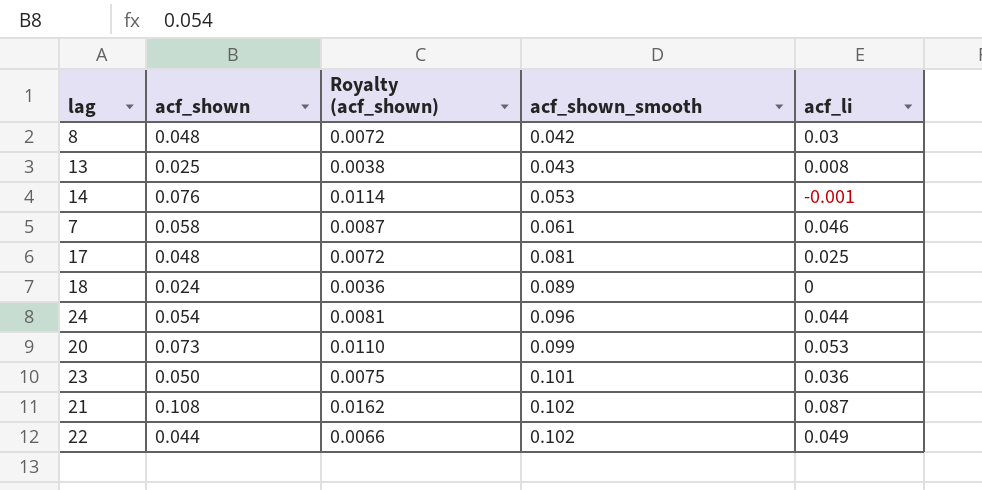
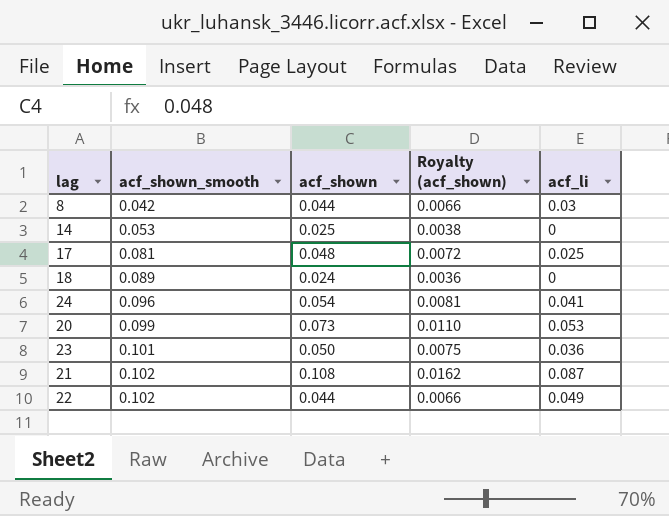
column acf_shown_smooth | position: 4 -> 2
row 13: 0.025 | 0.0038 | 0.043 | 0.008 -> none
row 7: 0.058 | 0.0087 | 0.061 | 0.046 -> none
8 | acf_shown: 0.048 -> 0.044
8 | Royalty (acf_shown): 0.0072 -> 0.0066
14 | acf_shown: 0.076 -> 0.025
14 | Royalty (acf_shown): 0.0114 -> 0.0038
14 | acf_li: -0.001 -> 0
24 | acf_li: 0.044 -> 0.041

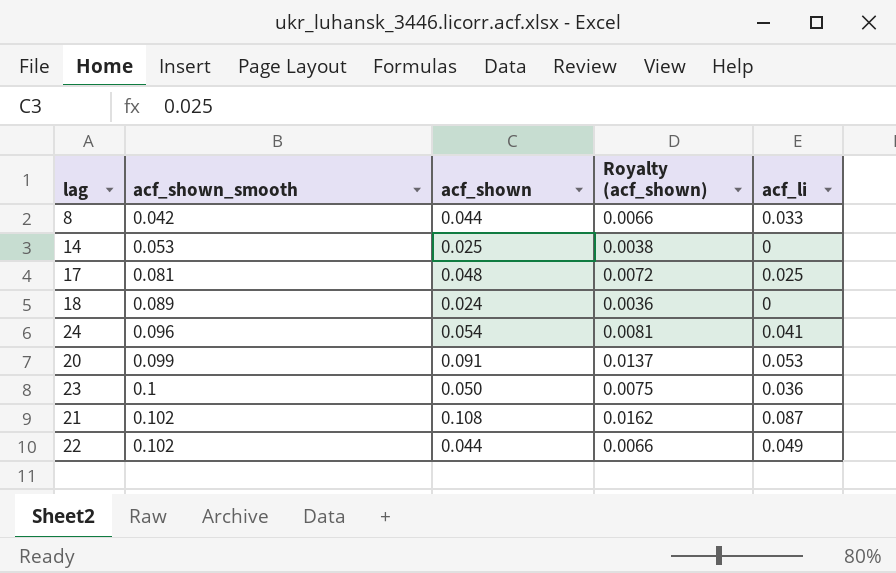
8 | acf_li: 0.03 -> 0.033
20 | acf_shown: 0.073 -> 0.091
20 | Royalty (acf_shown): 0.0110 -> 0.0137
23 | acf_shown_smooth: 0.101 -> 0.1

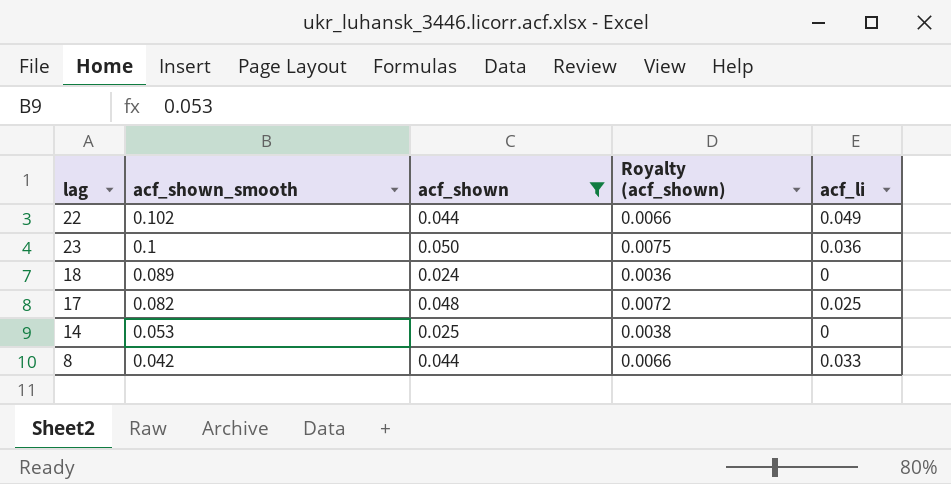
filter: none -> acf_shown <= 0.050
row order: acf_shown_smooth ascending -> acf_shown_smooth descending
17 | acf_shown_smooth: 0.081 -> 0.082

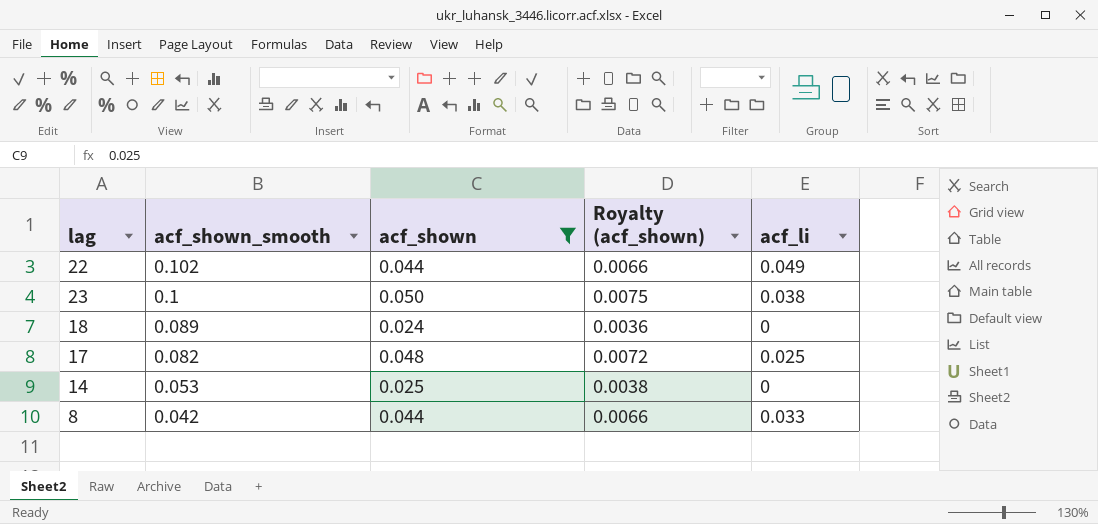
23 | acf_li: 0.036 -> 0.038

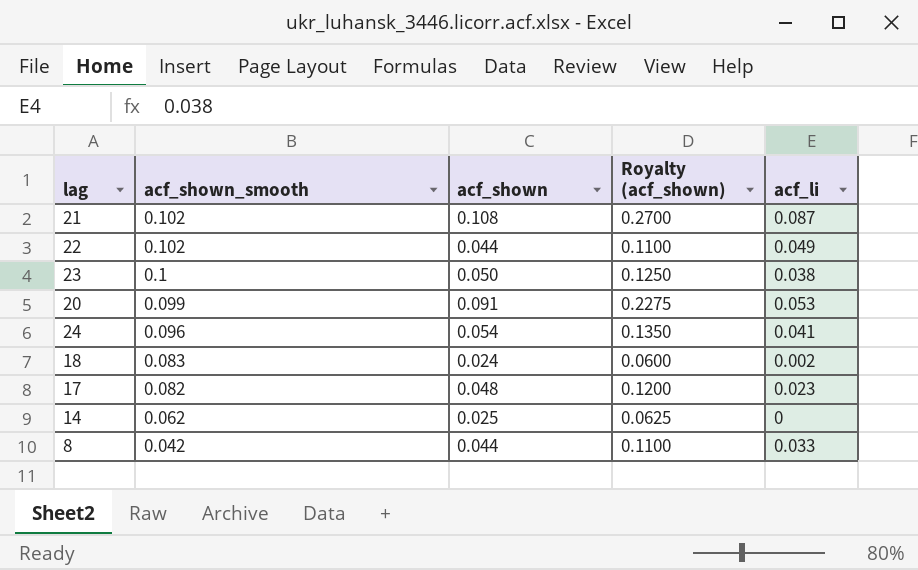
filter: acf_shown <= 0.050 -> none
column Royalty (acf_shown) | formula: [acf_shown] * 0.15 -> [acf_shown] * 2.5
18 | acf_shown_smooth: 0.089 -> 0.083
18 | acf_li: 0 -> 0.002
17 | acf_li: 0.025 -> 0.023
14 | acf_shown_smooth: 0.053 -> 0.062

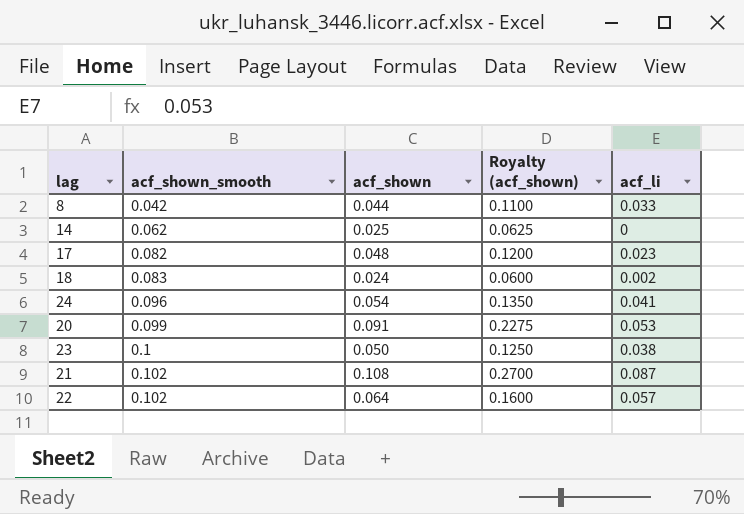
row order: acf_shown_smooth descending -> acf_shown_smooth ascending
22 | acf_shown: 0.044 -> 0.064
22 | Royalty (acf_shown): 0.1100 -> 0.1600
22 | acf_li: 0.049 -> 0.057

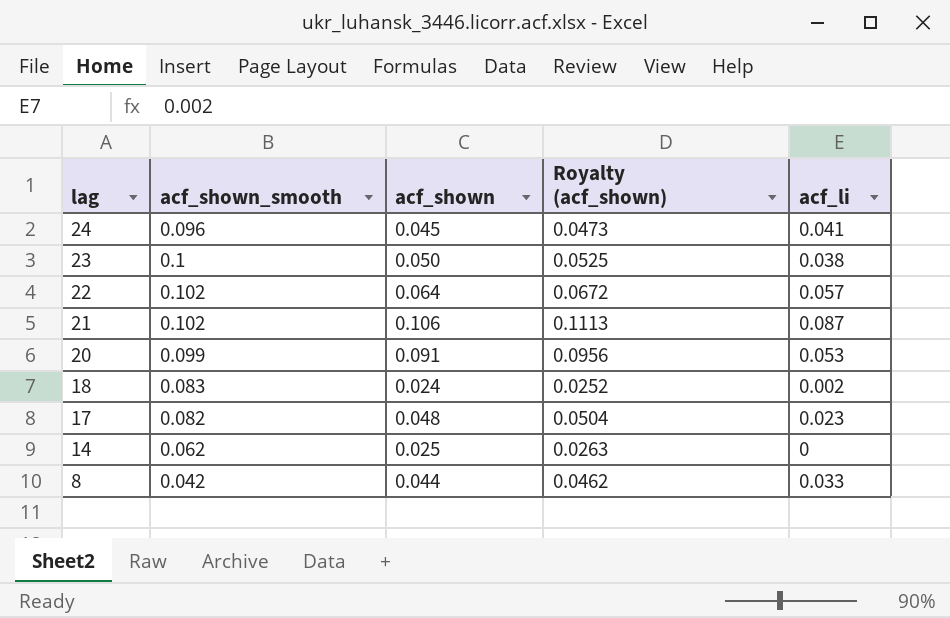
row order: acf_shown_smooth ascending -> lag descending
column Royalty (acf_shown) | formula: [acf_shown] * 2.5 -> [acf_shown] * 1.05
24 | acf_shown: 0.054 -> 0.045
21 | acf_shown: 0.108 -> 0.106

